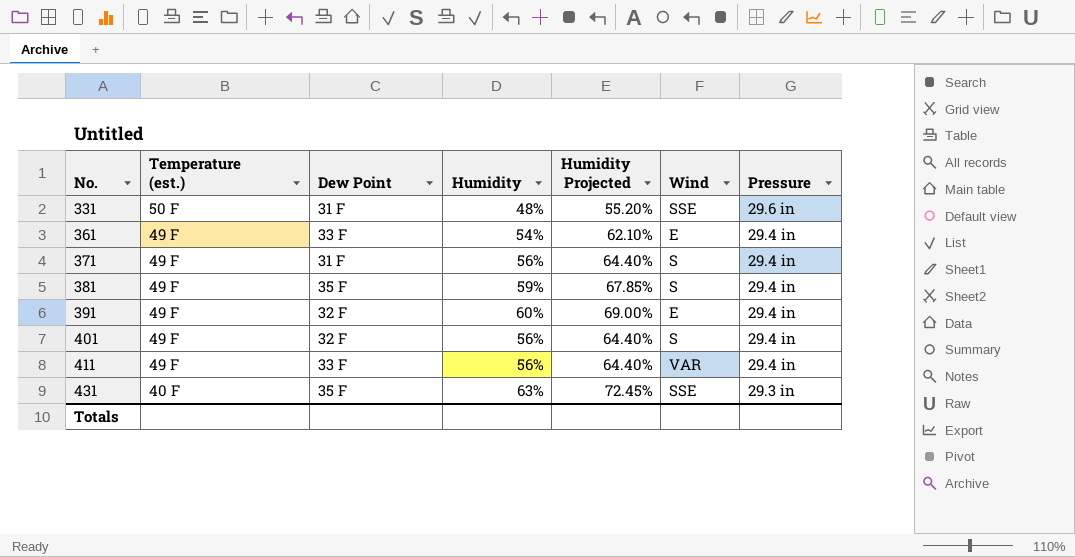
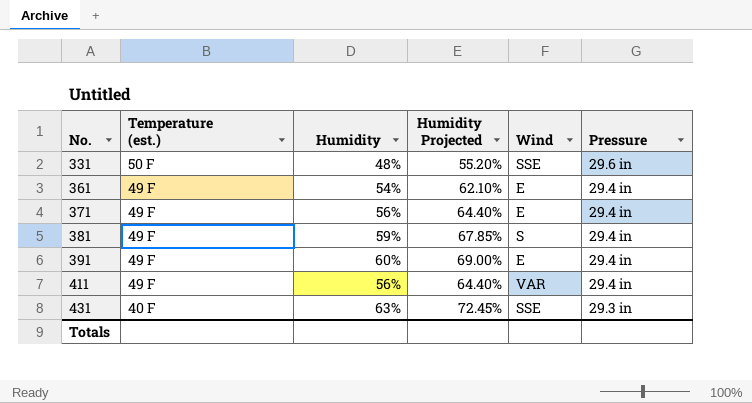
column Dew Point | position: 3 -> none
row 401: 49 F | 32 F | 56% | 64.40% | S | 29.4 in -> none
371 | Wind: S -> E

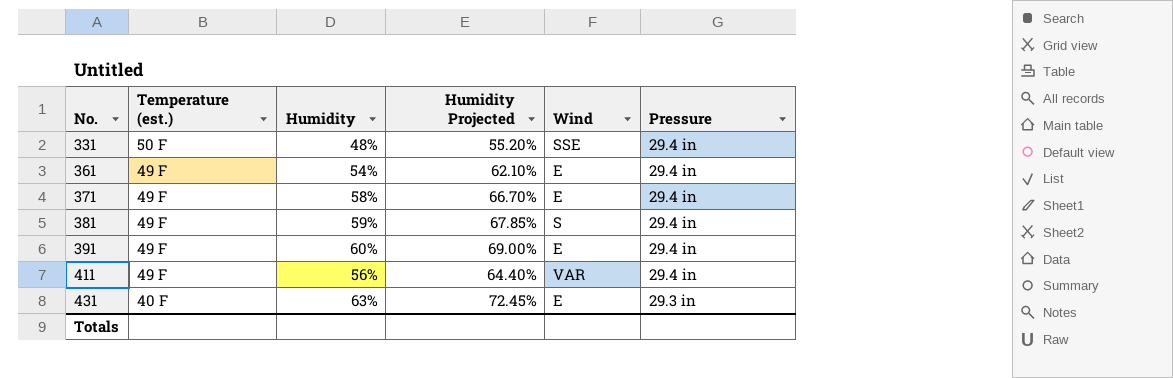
331 | Pressure: 29.6 in -> 29.4 in
371 | Humidity: 56% -> 58%
371 | Humidity Projected: 64.40% -> 66.70%
431 | Wind: SSE -> E

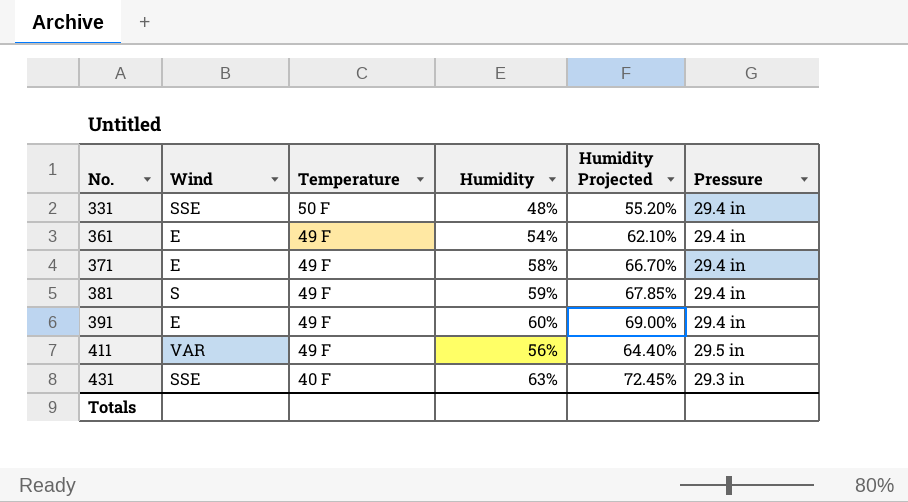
column Wind | position: 5 -> 2
column name: Temperature (est.) -> Temperature
411 | Pressure: 29.4 in -> 29.5 in
431 | Wind: E -> SSE

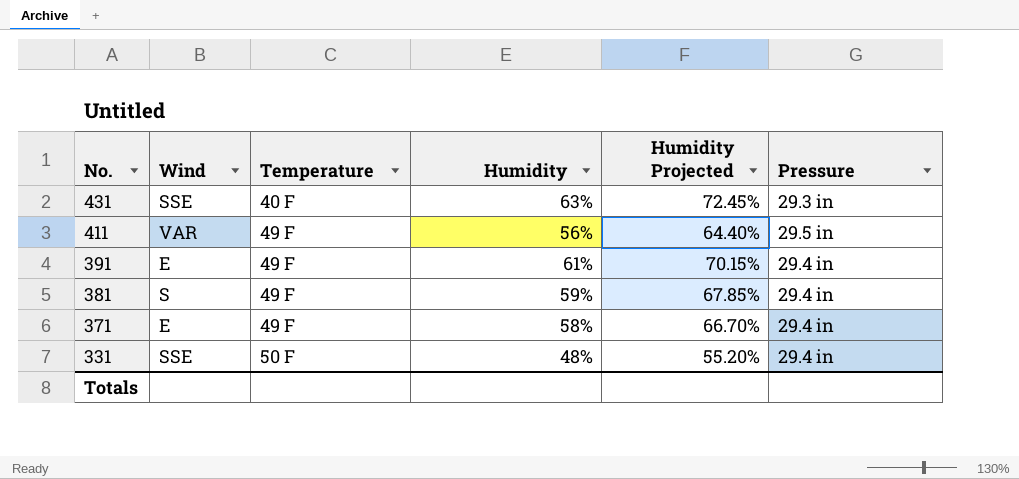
row order: No. ascending -> No. descending
row 361: E | 49 F | 54% | 62.10% | 29.4 in -> none
391 | Humidity: 60% -> 61%
391 | Humidity Projected: 69.00% -> 70.15%

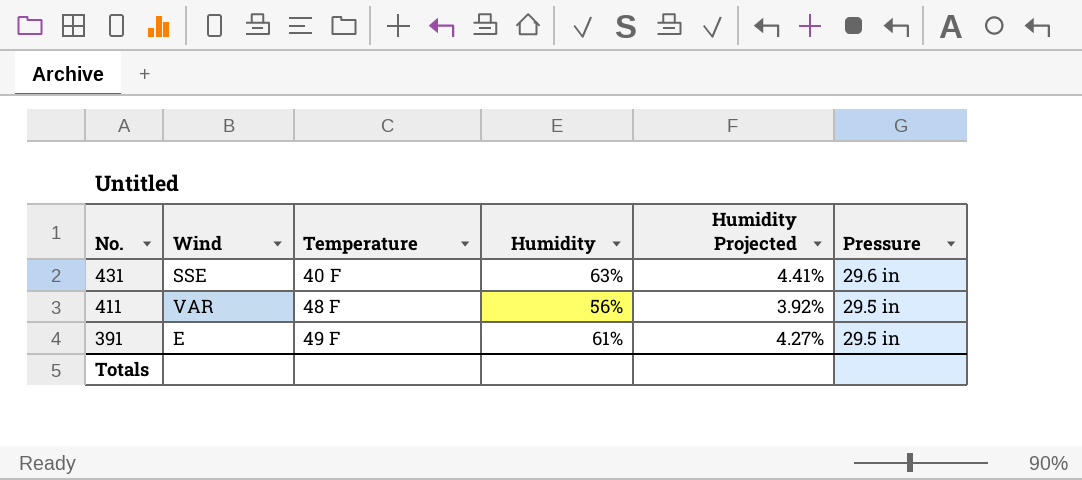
column Humidity Projected | formula: [Humidity] * 1.15 -> [Humidity] * 0.07
row 381: S | 49 F | 59% | 67.85% | 29.4 in -> none
row 371: E | 49 F | 58% | 66.70% | 29.4 in -> none
row 331: SSE | 50 F | 48% | 55.20% | 29.4 in -> none
431 | Pressure: 29.3 in -> 29.6 in
411 | Temperature: 49 F -> 48 F
391 | Pressure: 29.4 in -> 29.5 in

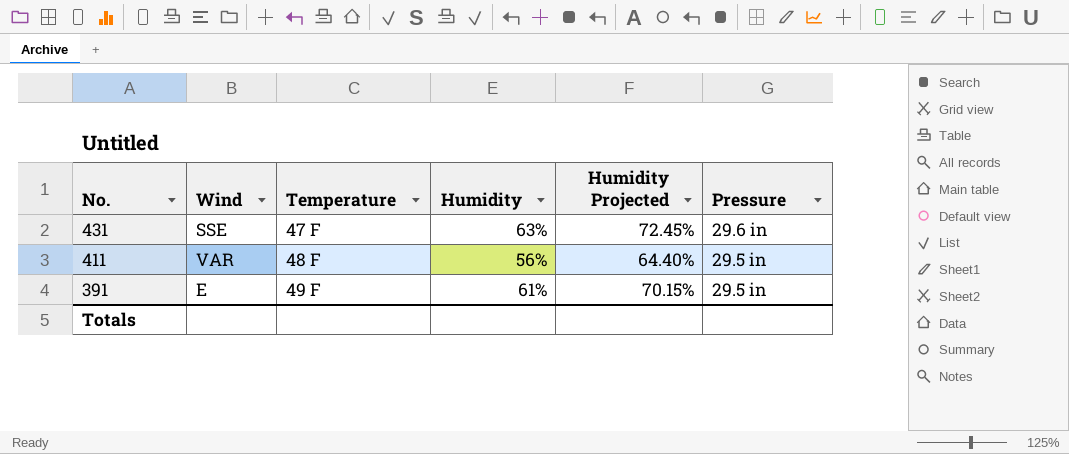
column Humidity Projected | formula: [Humidity] * 0.07 -> [Humidity] * 1.15
431 | Temperature: 40 F -> 47 F

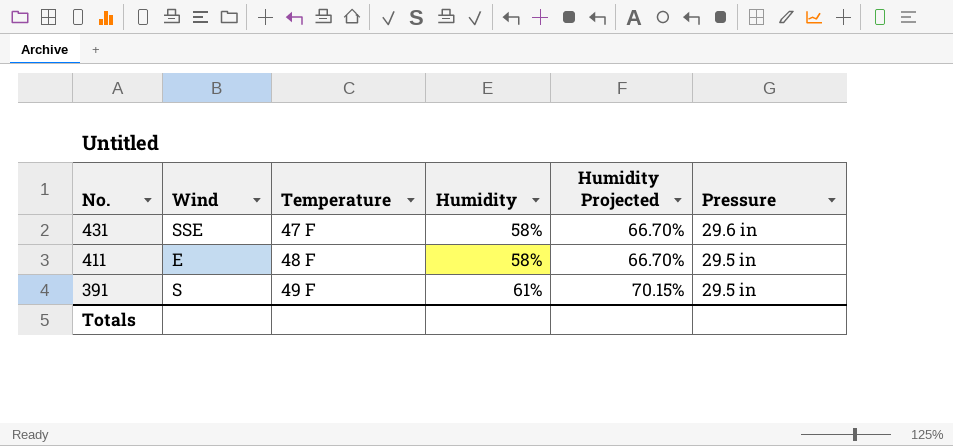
431 | Humidity: 63% -> 58%
431 | Humidity Projected: 72.45% -> 66.70%
411 | Wind: VAR -> E
411 | Humidity: 56% -> 58%
411 | Humidity Projected: 64.40% -> 66.70%
391 | Wind: E -> S

